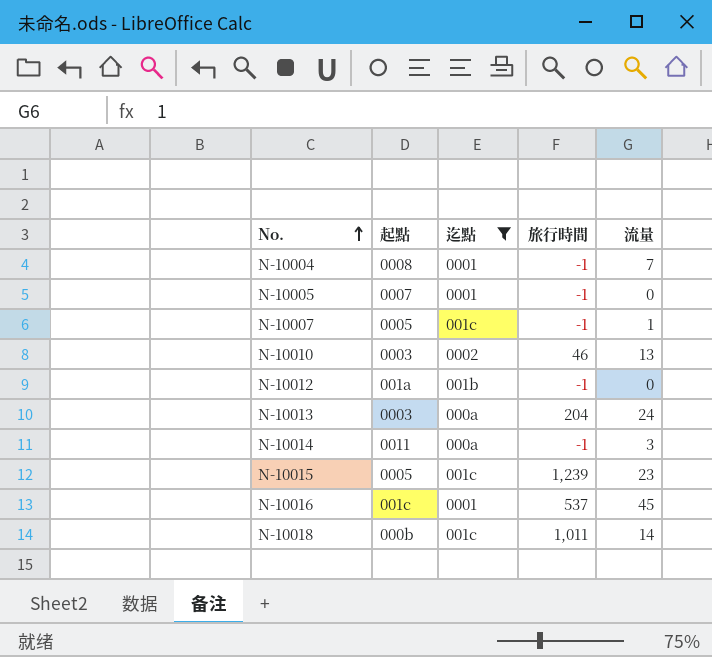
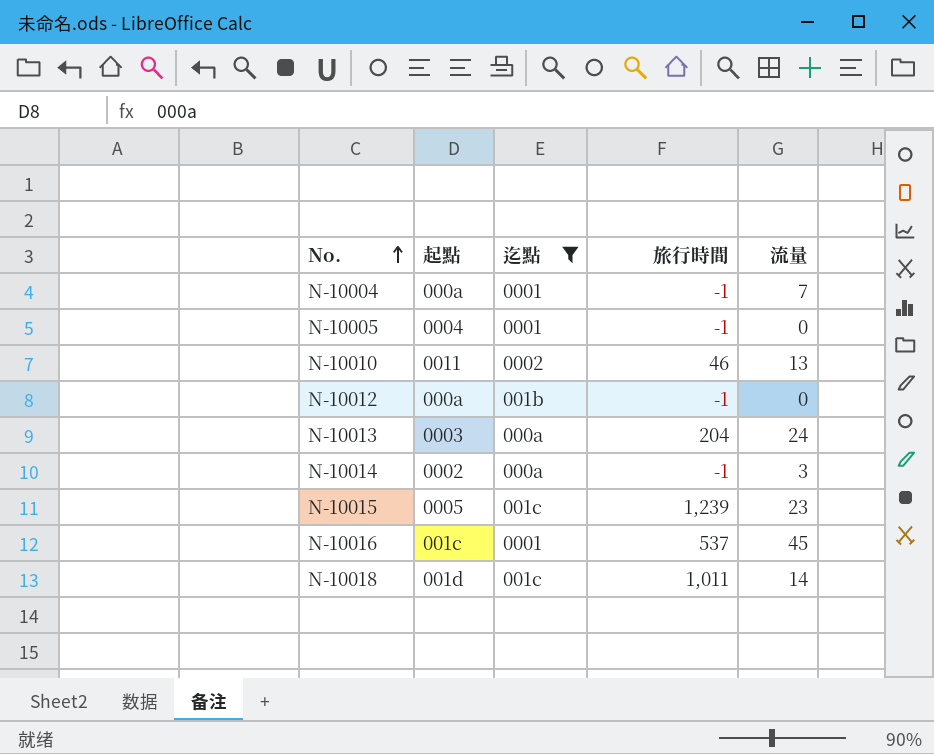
row N-10007: 0005 | 001c | -1 | 1 -> none
N-10004 | 起點: 0008 -> 000a
N-10005 | 起點: 0007 -> 0004
N-10010 | 起點: 0003 -> 0011
N-10012 | 起點: 001a -> 000a
N-10014 | 起點: 0011 -> 0002
N-10018 | 起點: 000b -> 001d

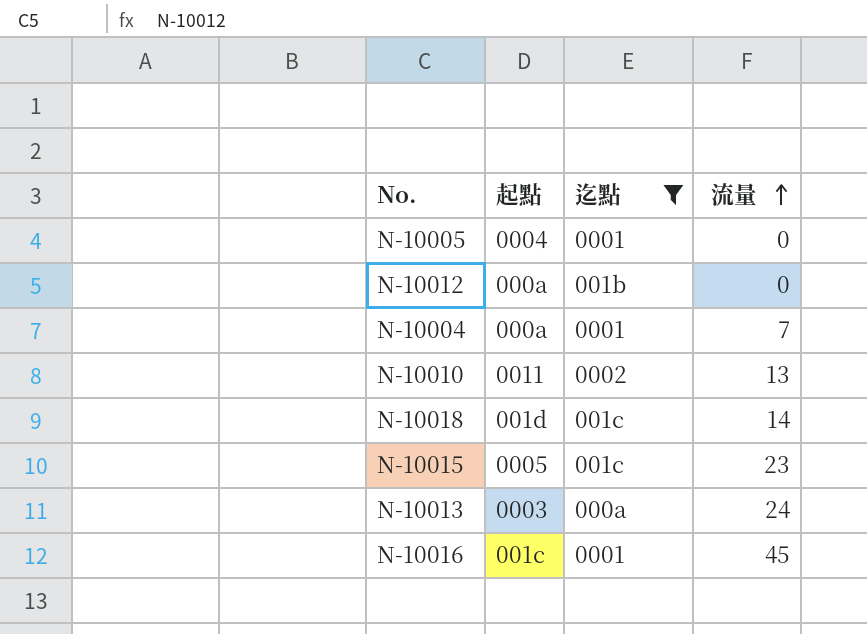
row order: No. ascending -> 流量 ascending
column 旅行時間 | position: 4 -> none
row N-10014: 0002 | 000a | -1 | 3 -> none

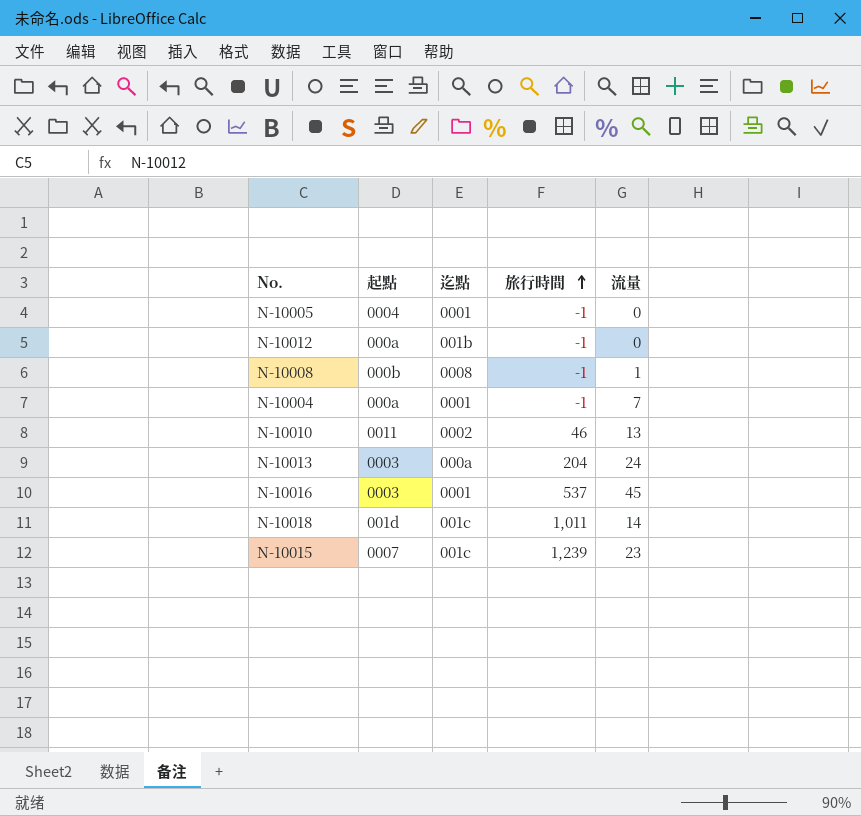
filter: 迄點 != 0008 -> none
row order: 流量 ascending -> 旅行時間 ascending
column 旅行時間 | position: none -> 4
N-10016 | 起點: 001c -> 0003
N-10015 | 起點: 0005 -> 0007

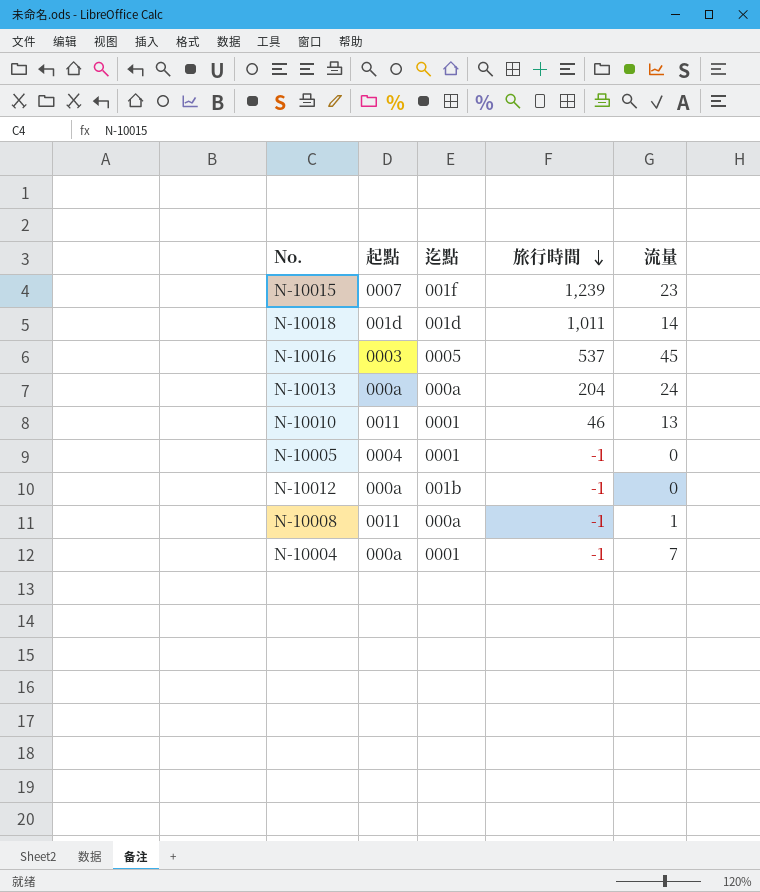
row order: 旅行時間 ascending -> 旅行時間 descending
N-10015 | 迄點: 001c -> 001f
N-10018 | 迄點: 001c -> 001d
N-10016 | 迄點: 0001 -> 0005
N-10013 | 起點: 0003 -> 000a
N-10010 | 迄點: 0002 -> 0001
N-10008 | 起點: 000b -> 0011
N-10008 | 迄點: 0008 -> 000a

